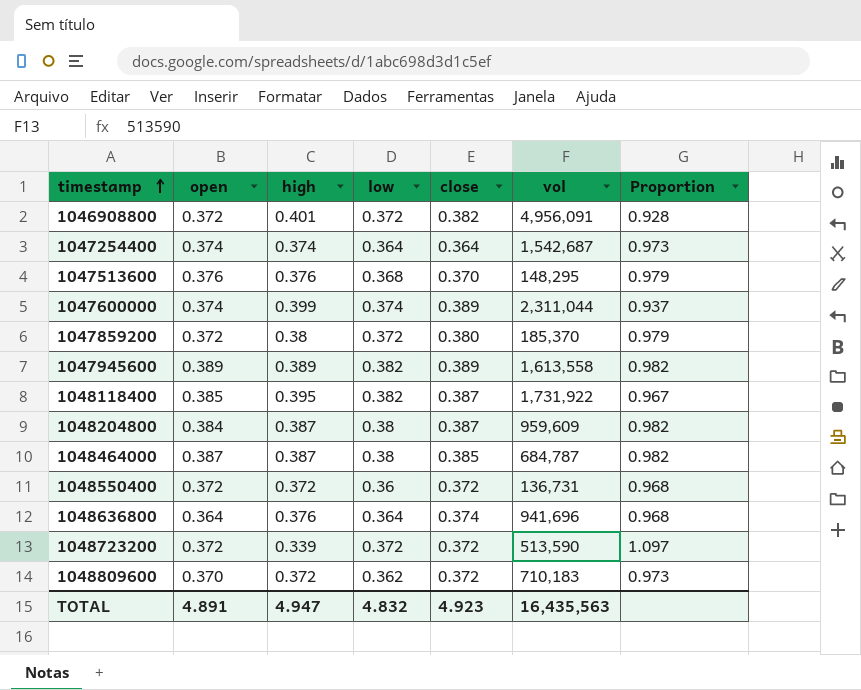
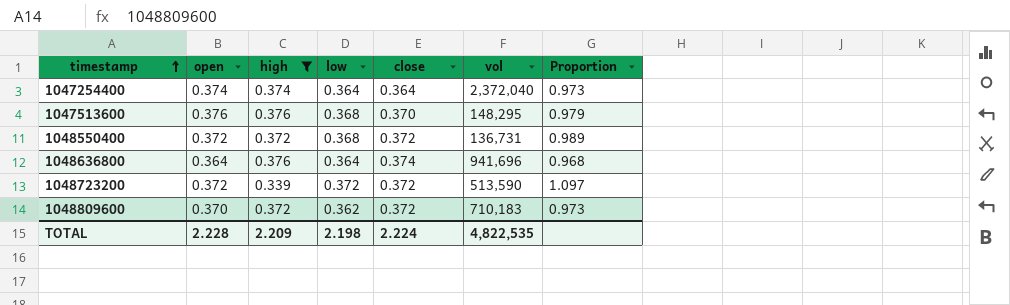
filter: none -> high <= 0.376
1047254400 | vol: 1,542,687 -> 2,372,040
1048550400 | low: 0.36 -> 0.368
1048550400 | Proportion: 0.968 -> 0.989
TOTAL | open: 4.891 -> 2.228
TOTAL | high: 4.947 -> 2.209
TOTAL | low: 4.832 -> 2.198
TOTAL | close: 4.923 -> 2.224
TOTAL | vol: 16,435,563 -> 4,822,535

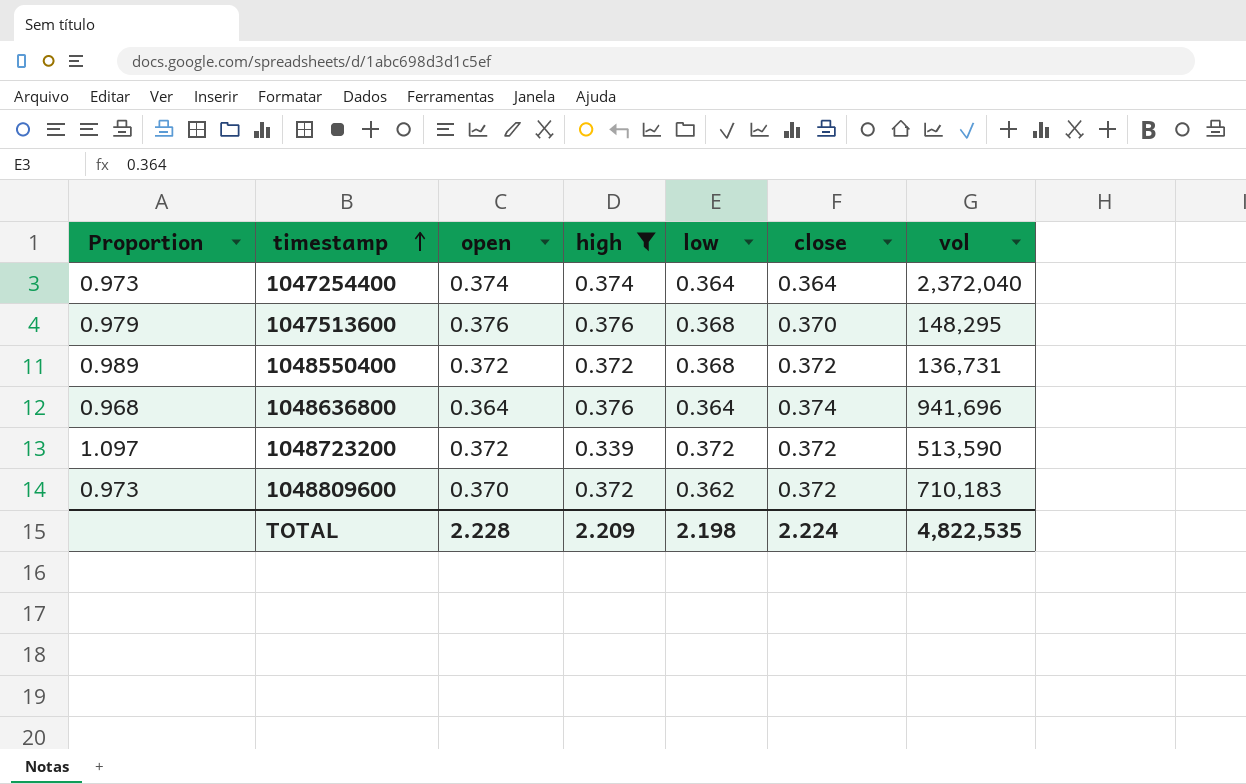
column Proportion | position: 7 -> 1

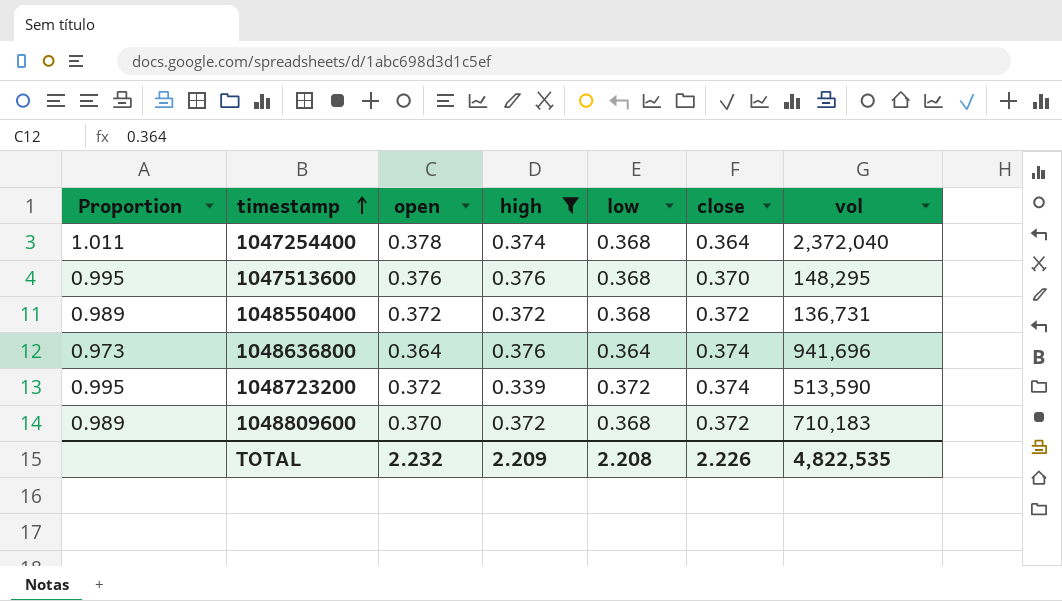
column Proportion | formula: [low] / [high] -> [low] / [close]
1047254400 | open: 0.374 -> 0.378
1047254400 | low: 0.364 -> 0.368
1048723200 | close: 0.372 -> 0.374
1048809600 | low: 0.362 -> 0.368
TOTAL | open: 2.228 -> 2.232
TOTAL | low: 2.198 -> 2.208
TOTAL | close: 2.224 -> 2.226

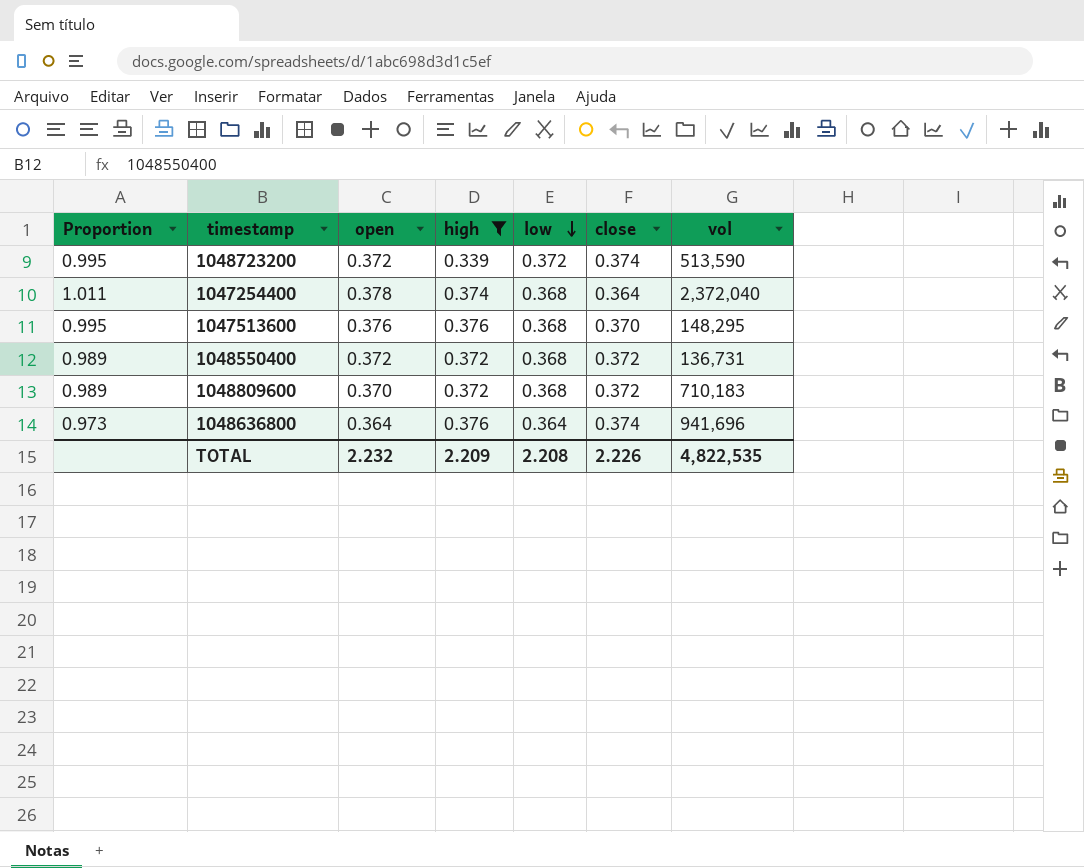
row order: timestamp ascending -> low descending

